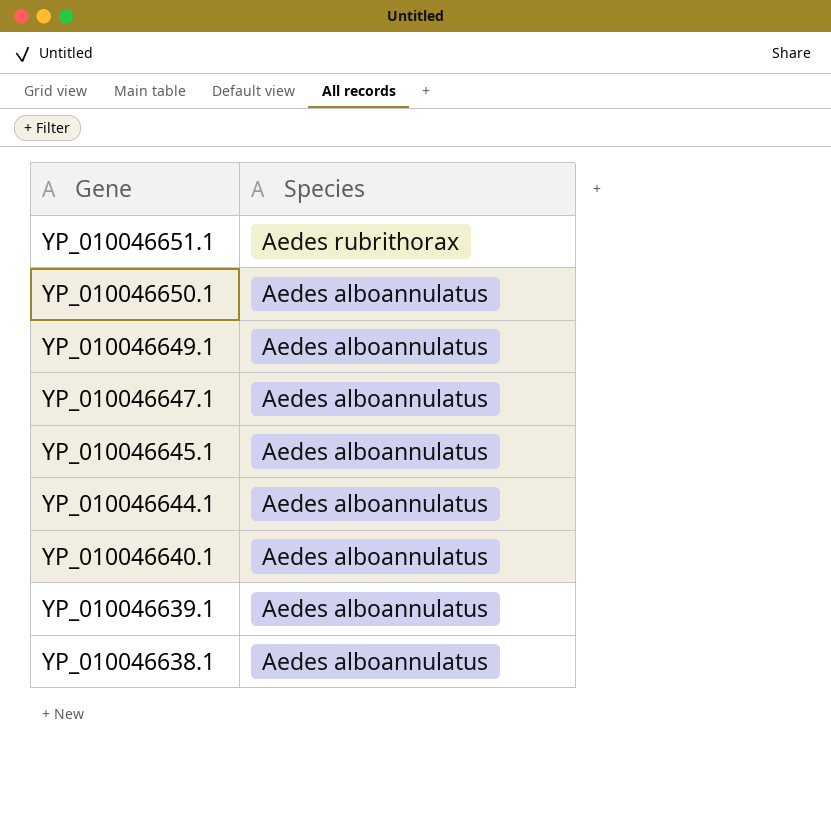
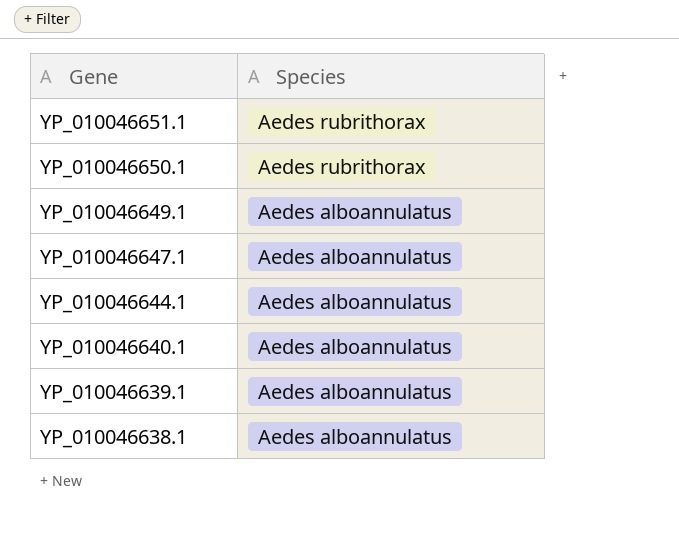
row YP_010046645.1: Aedes alboannulatus -> none
YP_010046650.1 | Species: Aedes alboannulatus -> Aedes rubrithorax

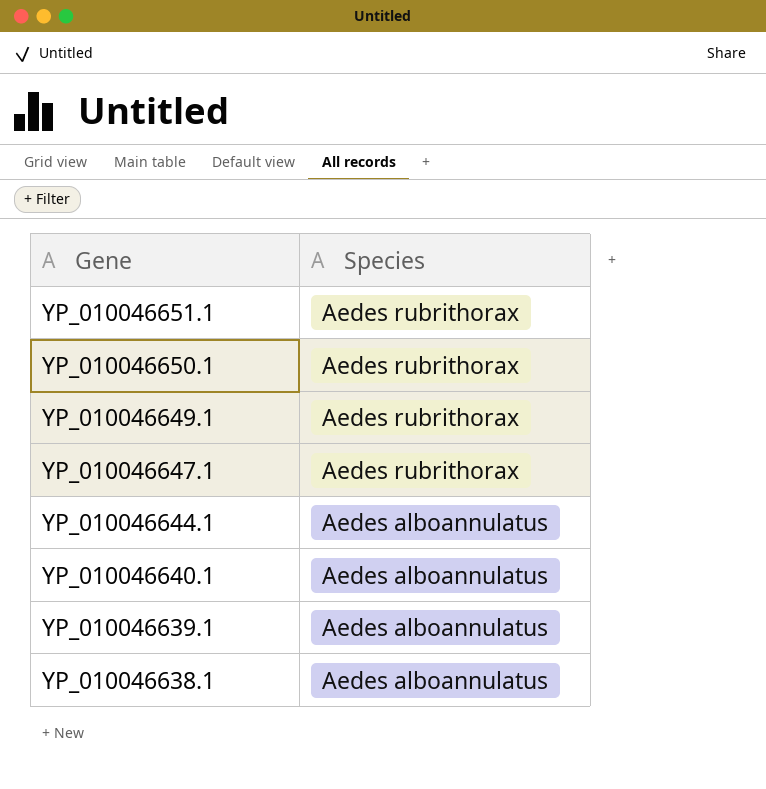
YP_010046649.1 | Species: Aedes alboannulatus -> Aedes rubrithorax
YP_010046647.1 | Species: Aedes alboannulatus -> Aedes rubrithorax

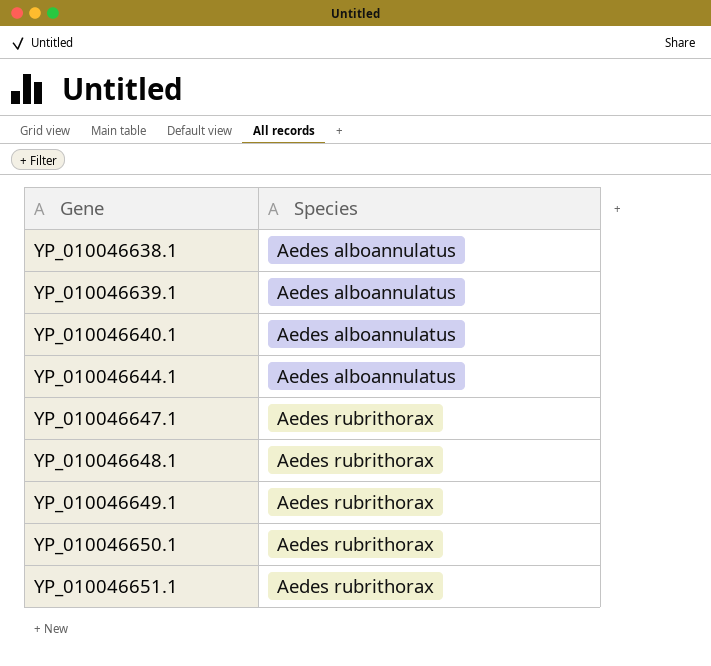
row order: Gene descending -> Gene ascending
row YP_010046648.1: none -> Aedes rubrithorax

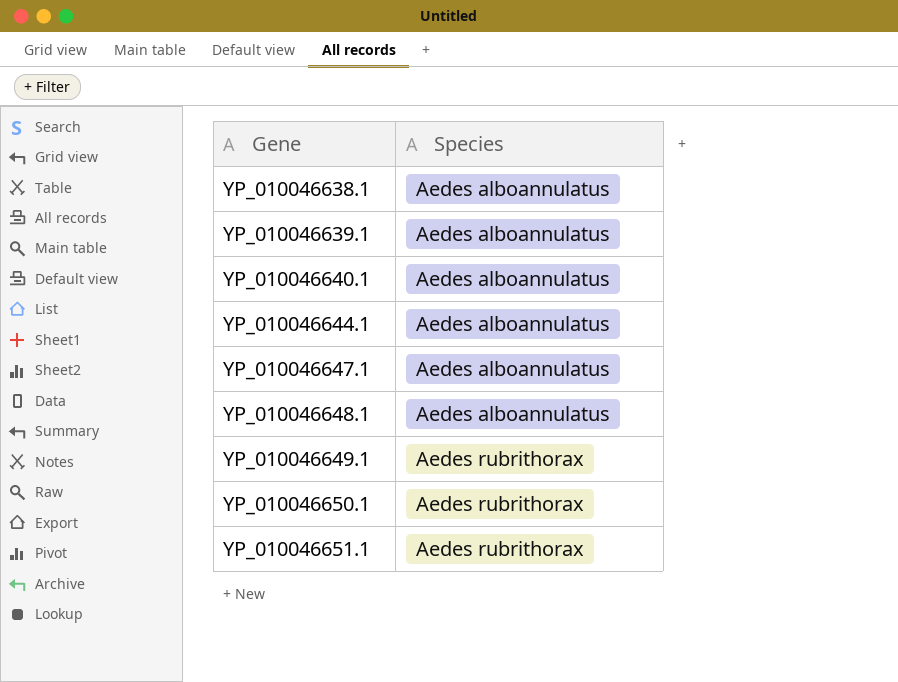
YP_010046647.1 | Species: Aedes rubrithorax -> Aedes alboannulatus
YP_010046648.1 | Species: Aedes rubrithorax -> Aedes alboannulatus

